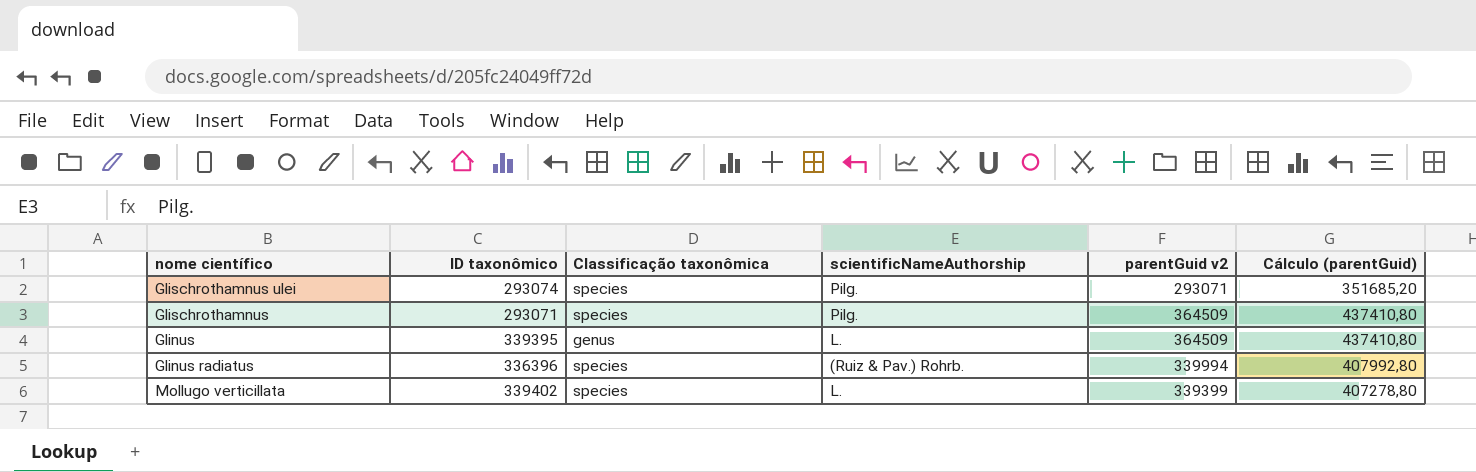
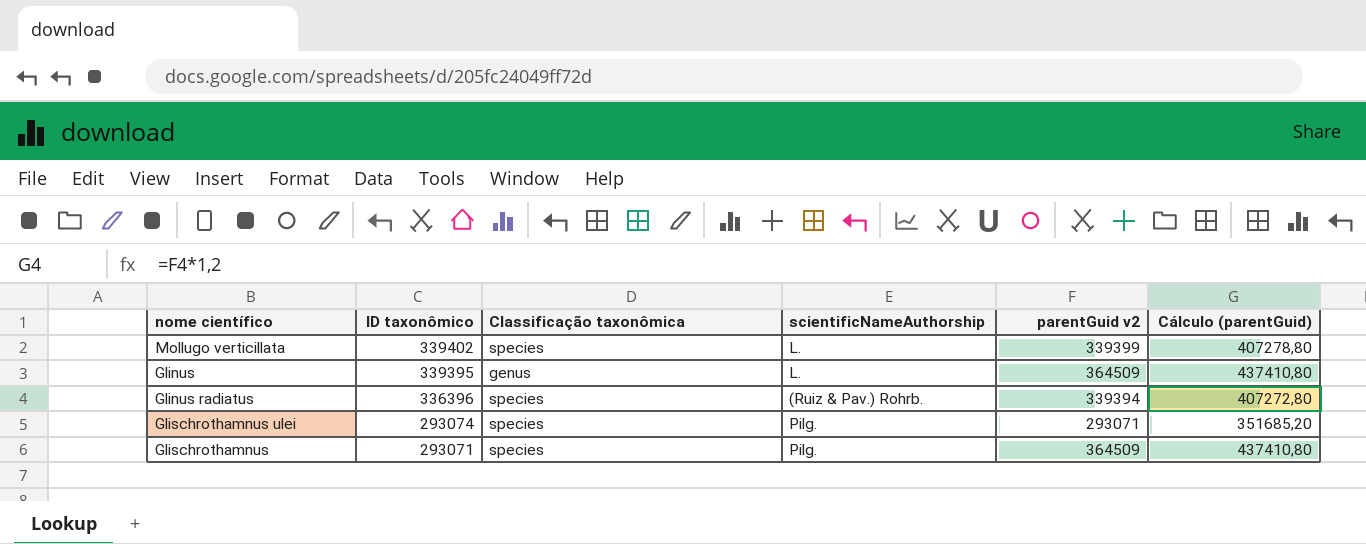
row order: none -> ID taxonômico descending
Glinus radiatus | parentGuid v2: 339994 -> 339394
Glinus radiatus | Cálculo (parentGuid): 407992,80 -> 407272,80

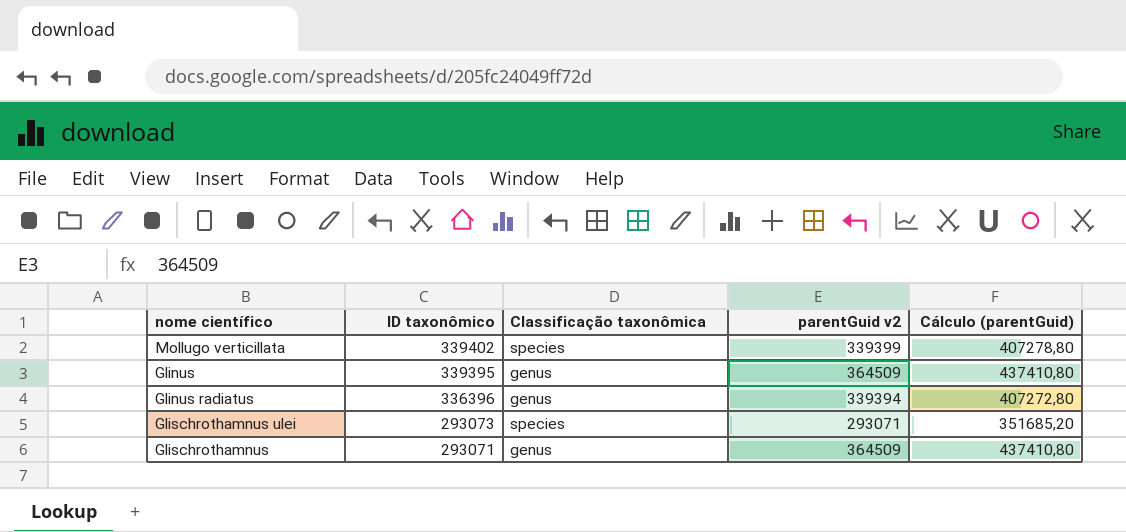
column scientificNameAuthorship | position: 4 -> none
Glinus radiatus | Classificação taxonômica: species -> genus
Glischrothamnus ulei | ID taxonômico: 293074 -> 293073
Glischrothamnus | Classificação taxonômica: species -> genus

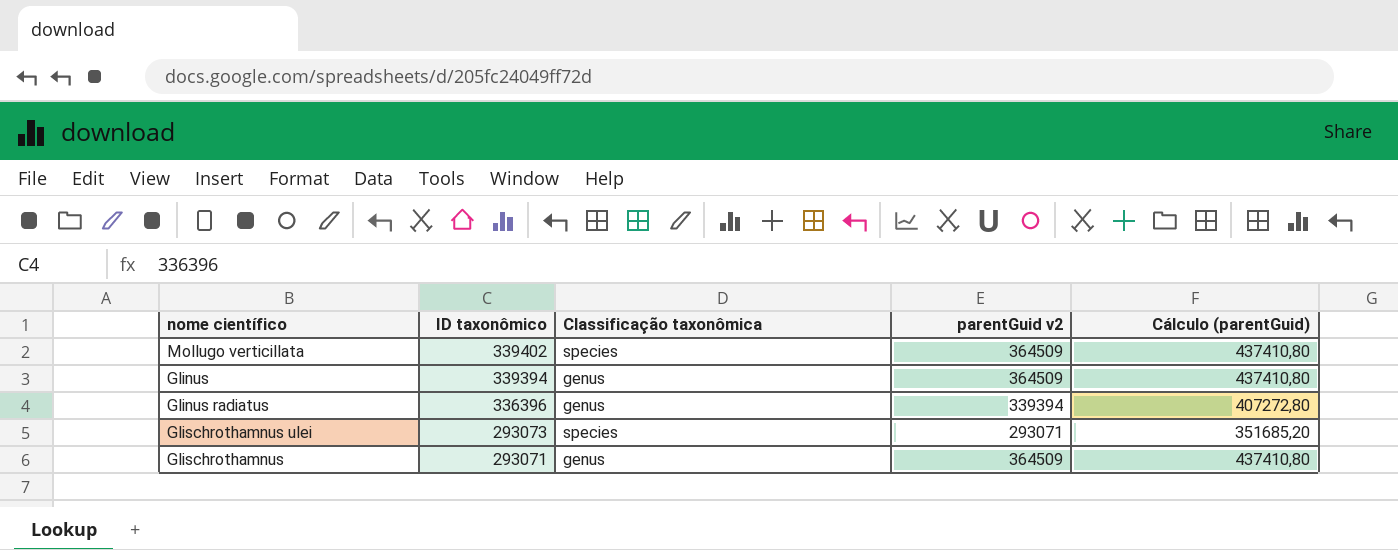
Mollugo verticillata | parentGuid v2: 339399 -> 364509
Mollugo verticillata | Cálculo (parentGuid): 407278,80 -> 437410,80
Glinus | ID taxonômico: 339395 -> 339394

